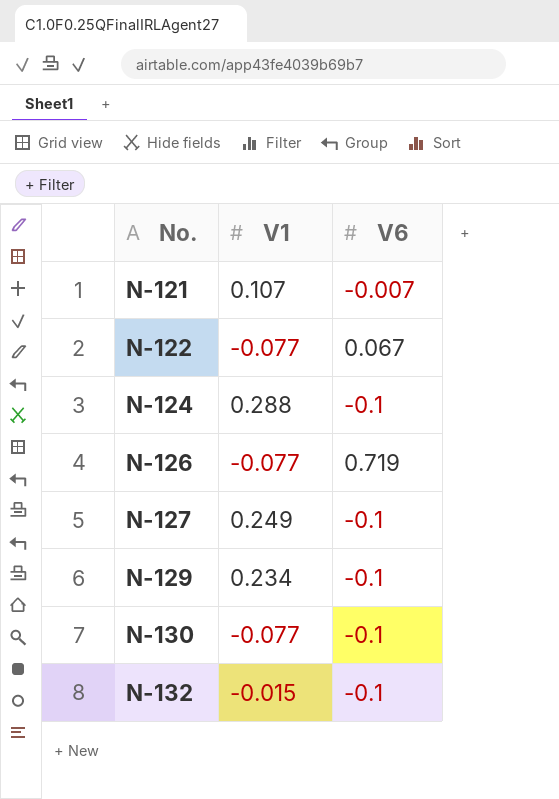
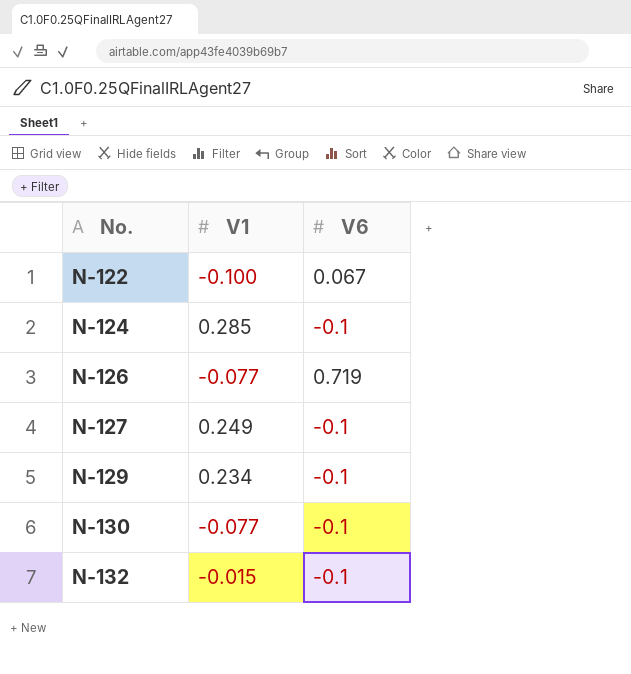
row N-121: 0.107 | -0.007 -> none
N-122 | V1: -0.077 -> -0.100
N-124 | V1: 0.288 -> 0.285

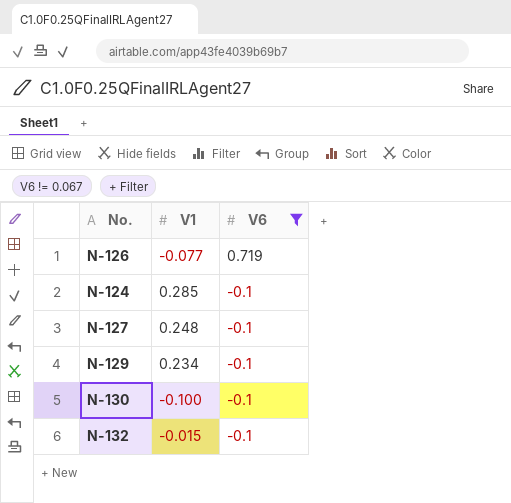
filter: none -> V6 != 0.067
row order: No. ascending -> V6 descending
N-127 | V1: 0.249 -> 0.248
N-130 | V1: -0.077 -> -0.100

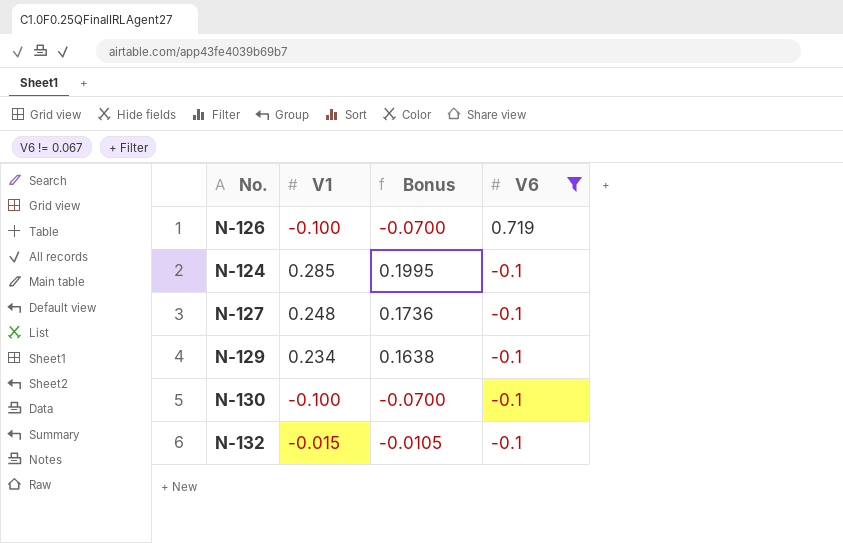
column Bonus | formula: none -> [V1] * 0.7
N-126 | V1: -0.077 -> -0.100

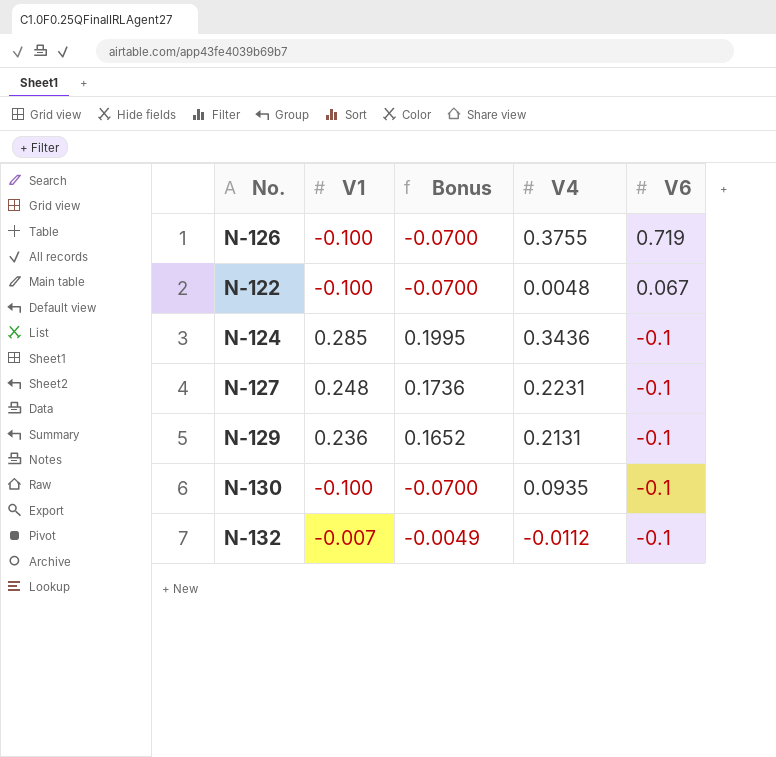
filter: V6 != 0.067 -> none
column V4 | position: none -> 4
N-129 | V1: 0.234 -> 0.236
N-129 | Bonus: 0.1638 -> 0.1652
N-132 | V1: -0.015 -> -0.007
N-132 | Bonus: -0.0105 -> -0.0049

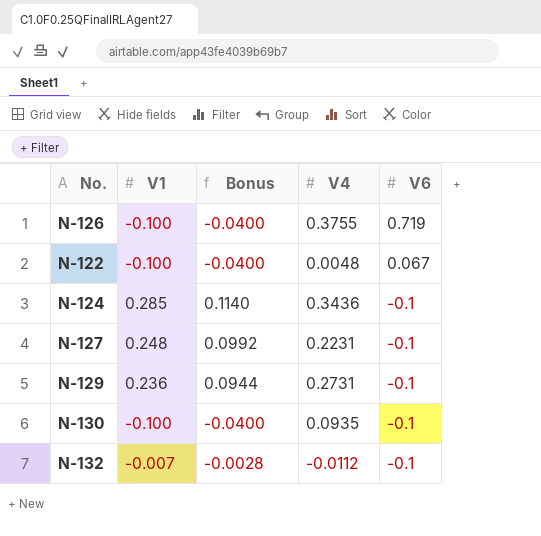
column Bonus | formula: [V1] * 0.7 -> [V1] * 0.4
N-129 | V4: 0.2131 -> 0.2731

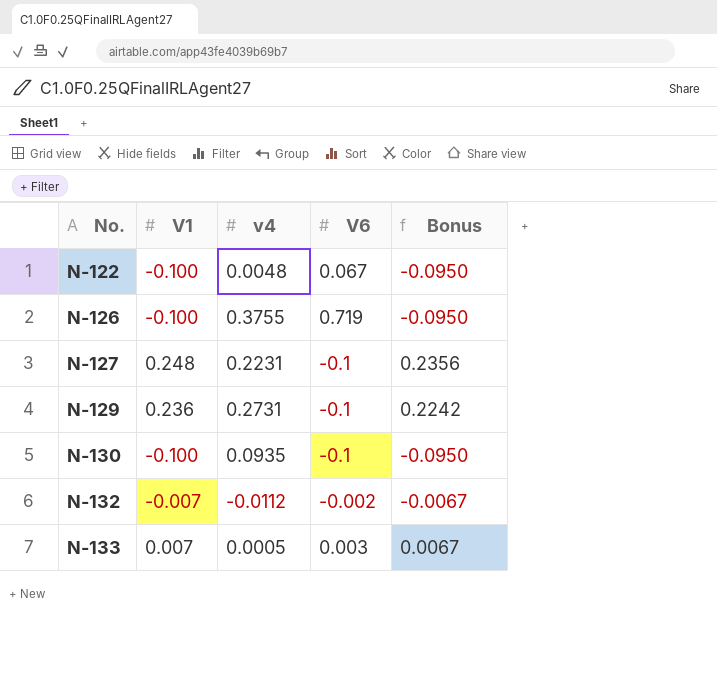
row order: V6 descending -> No. ascending
column name: V4 -> v4
column Bonus | formula: [V1] * 0.4 -> [V1] * 0.95
column Bonus | position: 3 -> 5
row N-124: 0.285 | 0.1140 | 0.3436 | -0.1 -> none
N-132 | V6: -0.1 -> -0.002
row N-133: none -> 0.007 | 0.0005 | 0.003 | 0.0067

